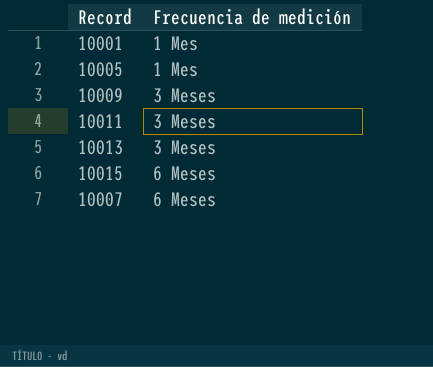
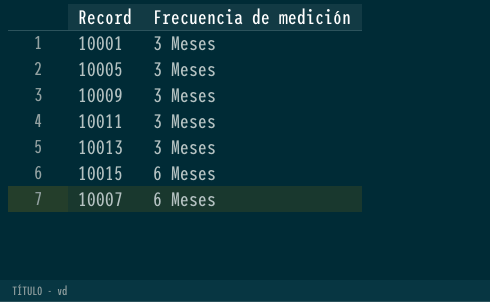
10001 | Frecuencia de medición: 1 Mes -> 3 Meses
10005 | Frecuencia de medición: 1 Mes -> 3 Meses

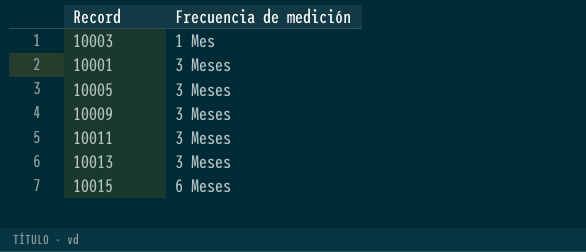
row 10007: 6 Meses -> none
row 10003: none -> 1 Mes

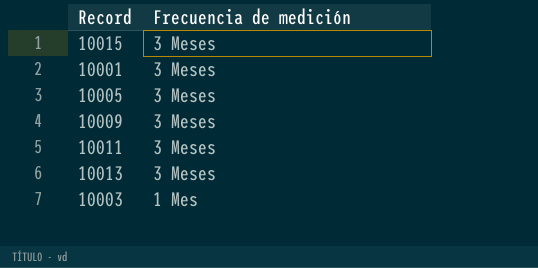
row order: Frecuencia de medición ascending -> Frecuencia de medición descending
10015 | Frecuencia de medición: 6 Meses -> 3 Meses

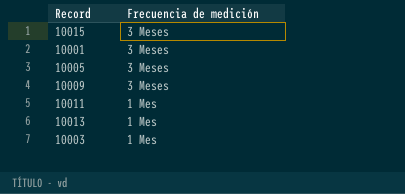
10011 | Frecuencia de medición: 3 Meses -> 1 Mes
10013 | Frecuencia de medición: 3 Meses -> 1 Mes

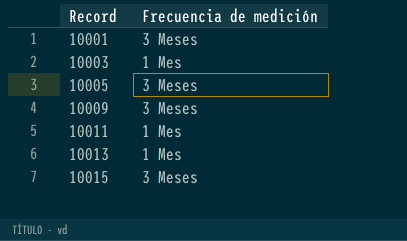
row order: Frecuencia de medición descending -> Record ascending

